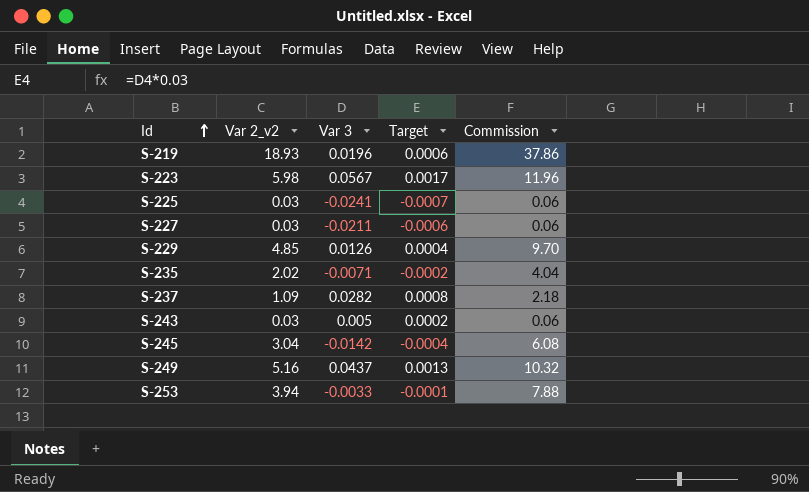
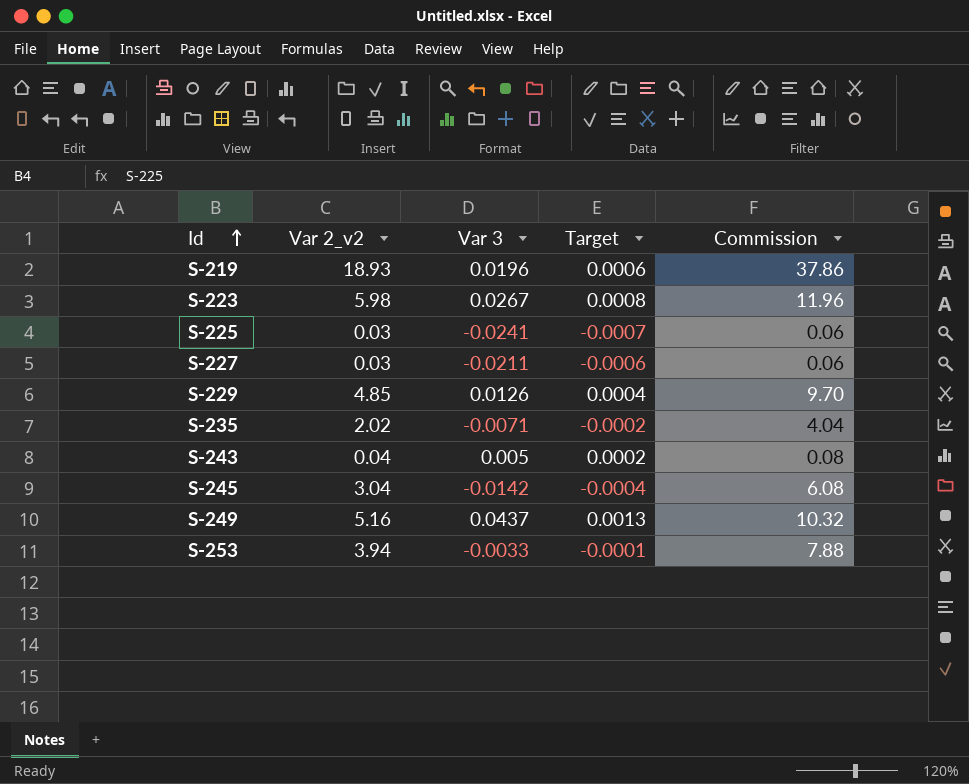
row S-237: 1.09 | 0.0282 | 0.0008 | 2.18 -> none
S-223 | Var 3: 0.0567 -> 0.0267
S-223 | Target: 0.0017 -> 0.0008
S-243 | Var 2_v2: 0.03 -> 0.04
S-243 | Commission: 0.06 -> 0.08

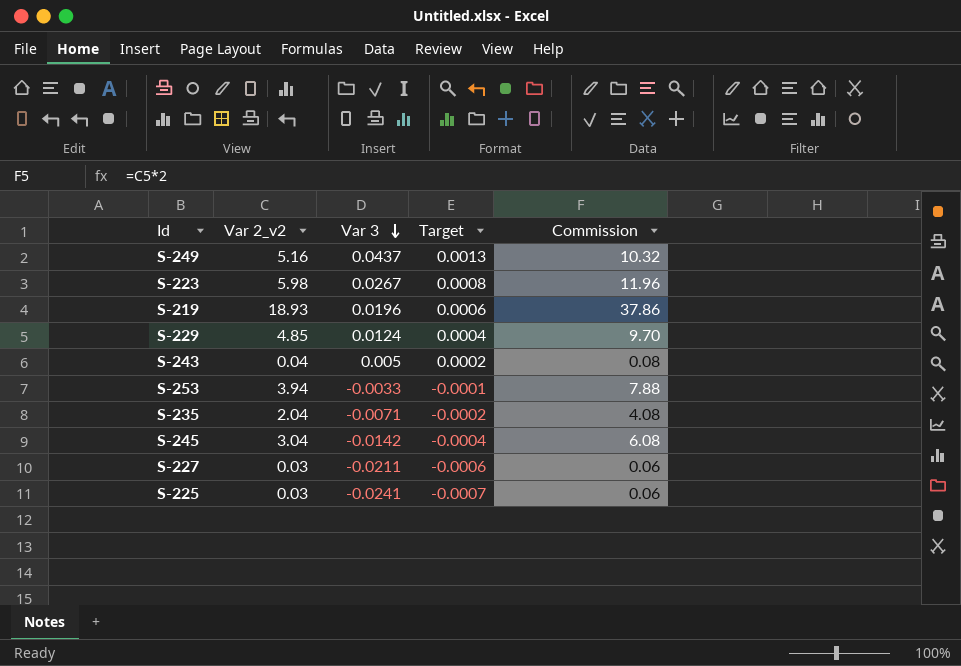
row order: Id ascending -> Var 3 descending
S-229 | Var 3: 0.0126 -> 0.0124
S-235 | Var 2_v2: 2.02 -> 2.04
S-235 | Commission: 4.04 -> 4.08

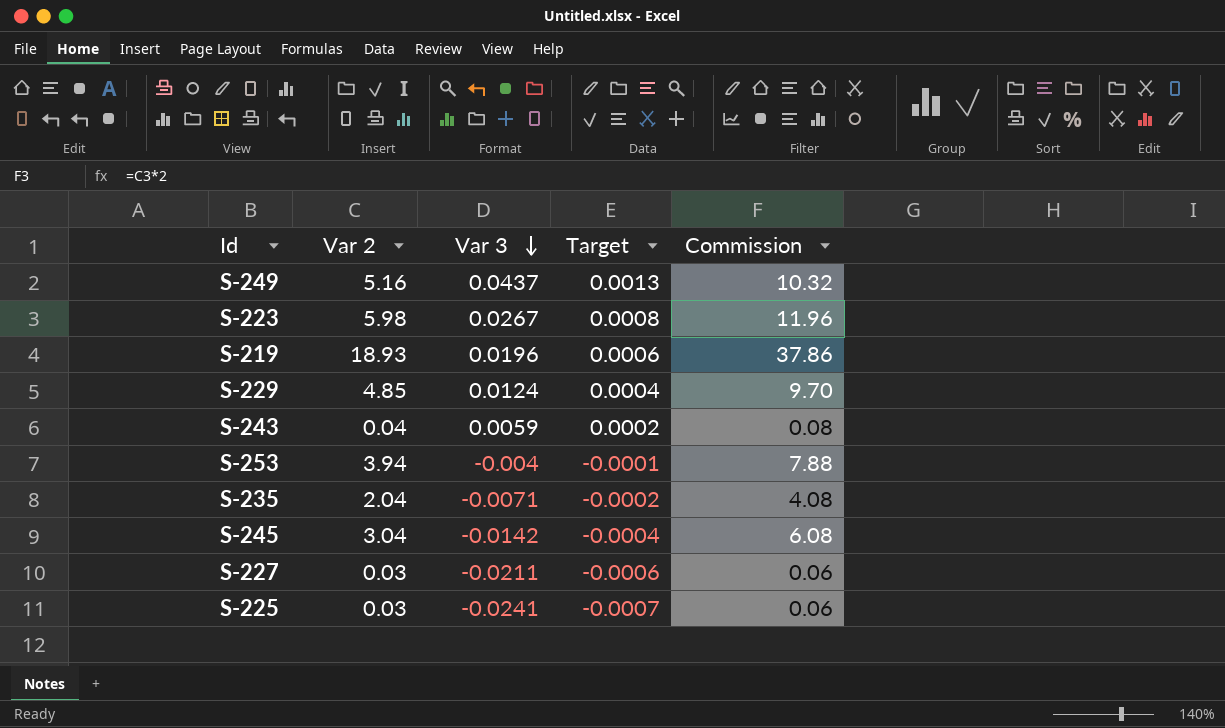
column name: Var 2_v2 -> Var 2
S-243 | Var 3: 0.005 -> 0.0059
S-253 | Var 3: -0.0033 -> -0.004

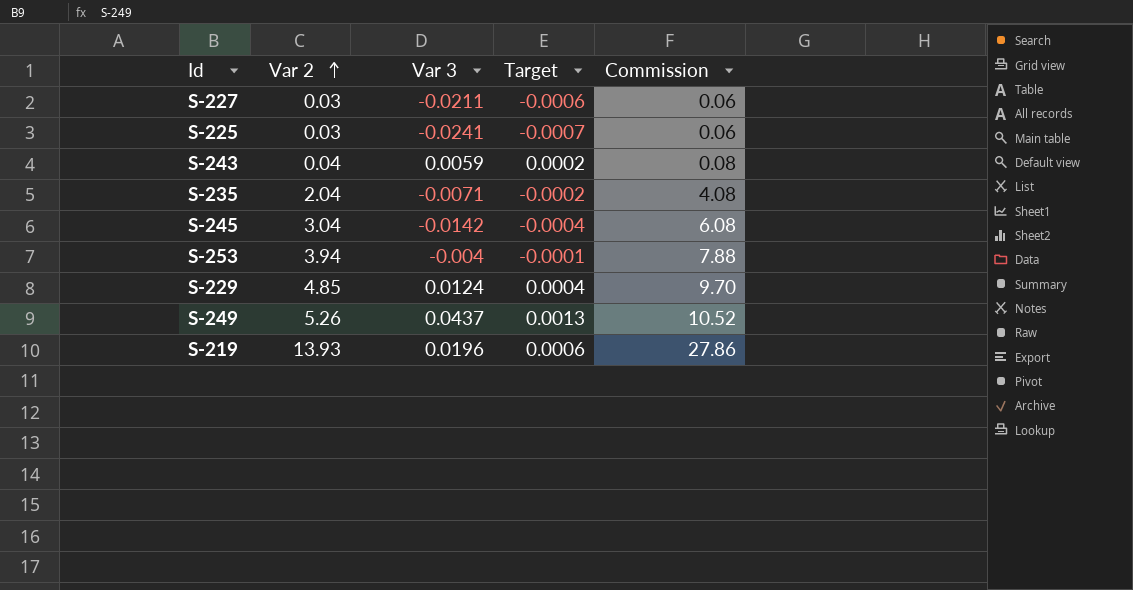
row order: Var 3 descending -> Var 2 ascending
row S-223: 5.98 | 0.0267 | 0.0008 | 11.96 -> none
S-249 | Var 2: 5.16 -> 5.26
S-249 | Commission: 10.32 -> 10.52
S-219 | Var 2: 18.93 -> 13.93
S-219 | Commission: 37.86 -> 27.86

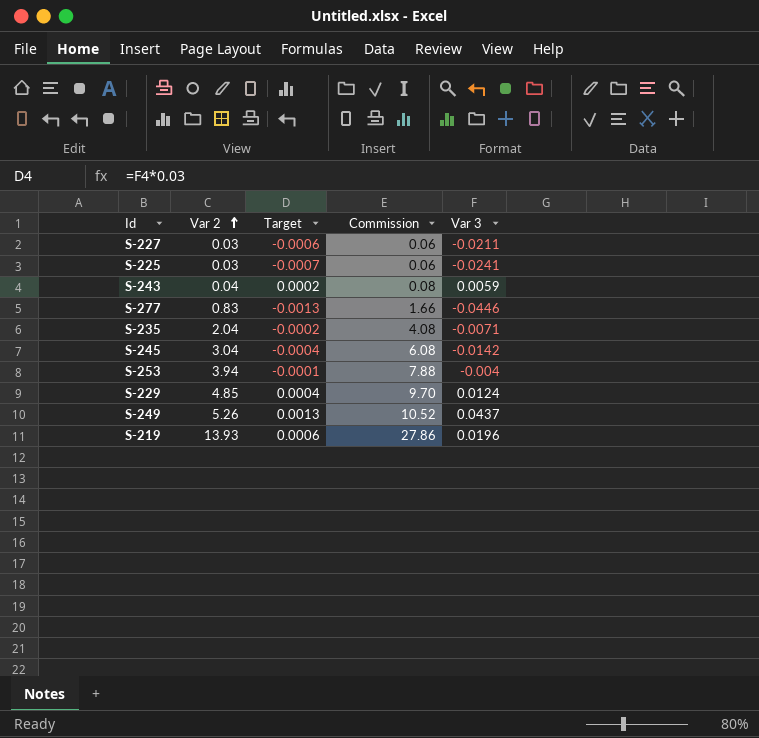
column Var 3 | position: 3 -> 5
row S-277: none -> 0.83 | -0.0013 | 1.66 | -0.0446

